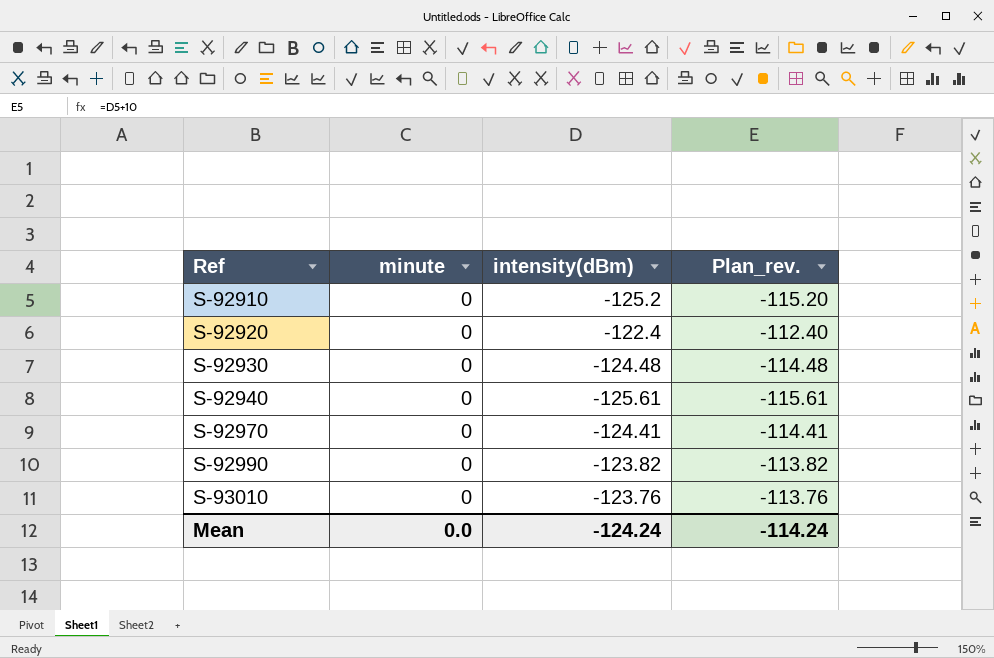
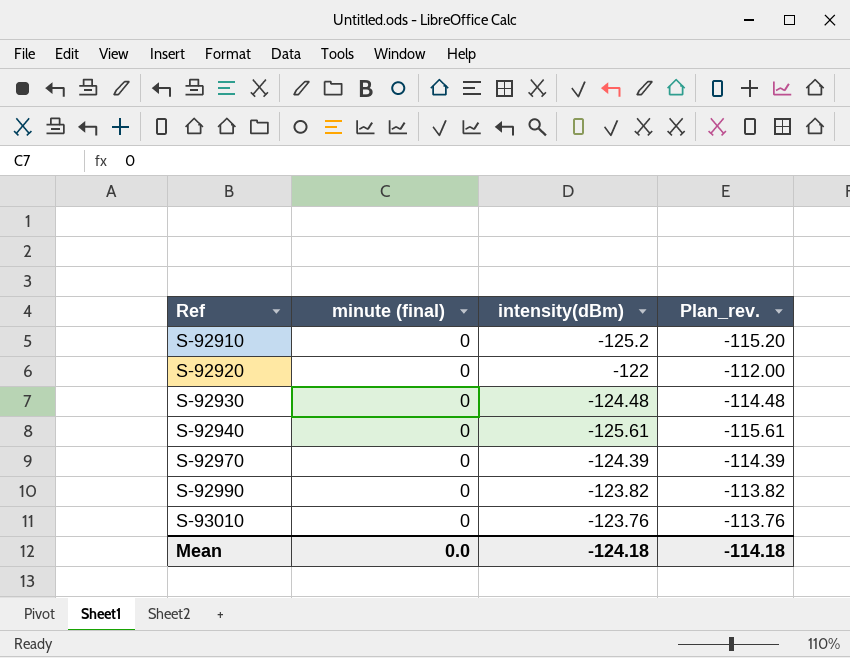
column name: minute -> minute (final)
S-92920 | intensity(dBm): -122.4 -> -122
S-92920 | Plan_rev.: -112.40 -> -112.00
S-92970 | intensity(dBm): -124.41 -> -124.39
S-92970 | Plan_rev.: -114.41 -> -114.39
Mean | intensity(dBm): -124.24 -> -124.18
Mean | Plan_rev.: -114.24 -> -114.18

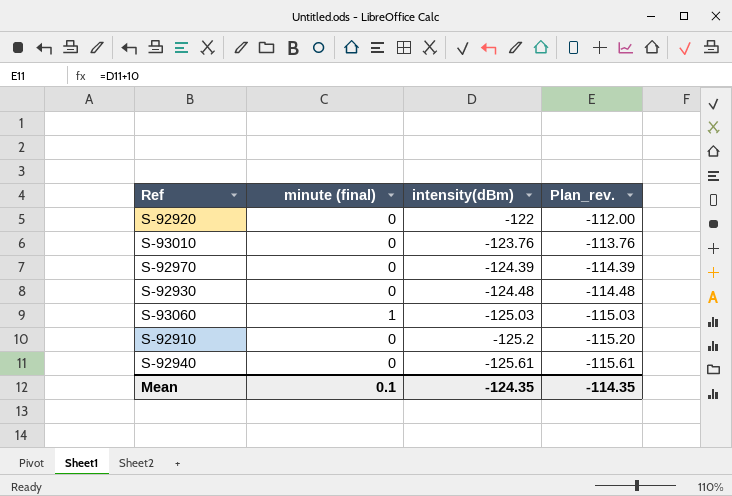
row order: Ref ascending -> intensity(dBm) descending
row S-92990: 0 | -123.82 | -113.82 -> none
row S-93060: none -> 1 | -125.03 | -115.03
Mean | minute (final): 0.0 -> 0.1
Mean | intensity(dBm): -124.18 -> -124.35
Mean | Plan_rev.: -114.18 -> -114.35

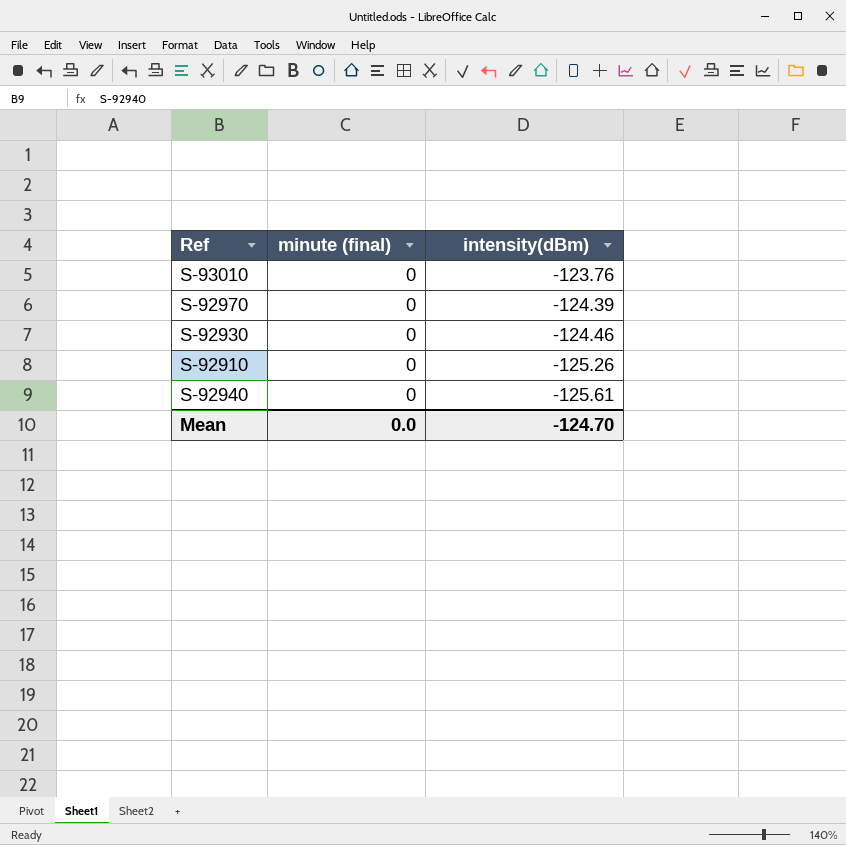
column Plan_rev. | formula: [intensity(dBm)] + 10 -> none
row S-92920: 0 | -122 | -112.00 -> none
row S-93060: 1 | -125.03 | -115.03 -> none
S-92930 | intensity(dBm): -124.48 -> -124.46
S-92910 | intensity(dBm): -125.2 -> -125.26
Mean | minute (final): 0.1 -> 0.0
Mean | intensity(dBm): -124.35 -> -124.70

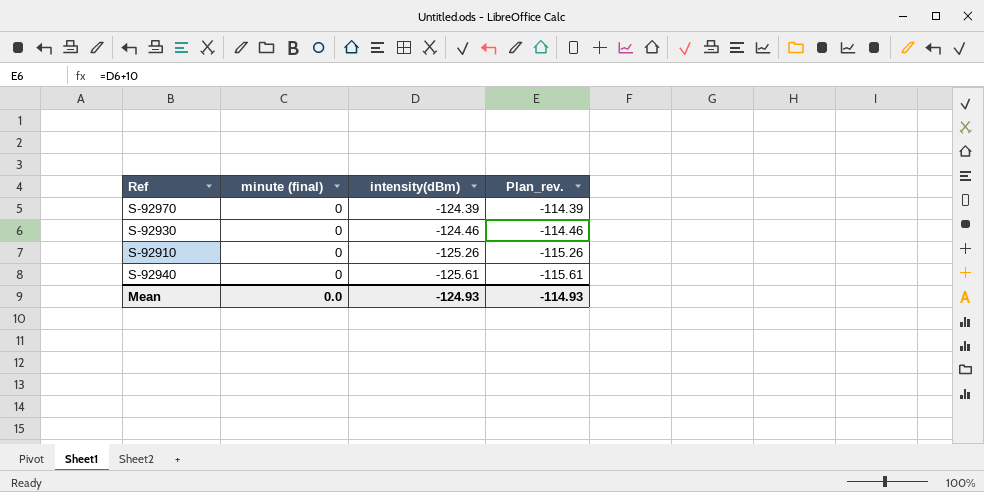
column Plan_rev. | formula: none -> [intensity(dBm)] + 10
row S-93010: 0 | -123.76 -> none
Mean | intensity(dBm): -124.70 -> -124.93

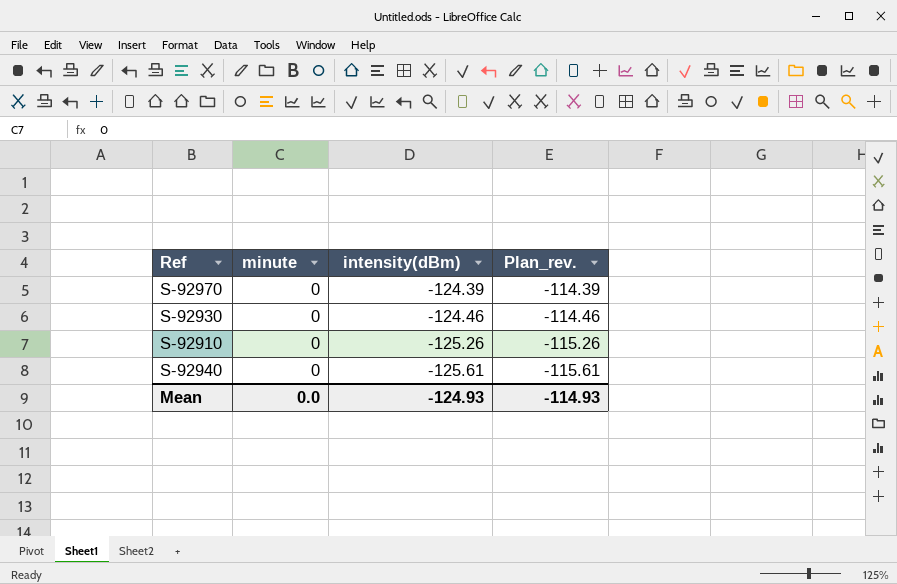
column name: minute (final) -> minute

